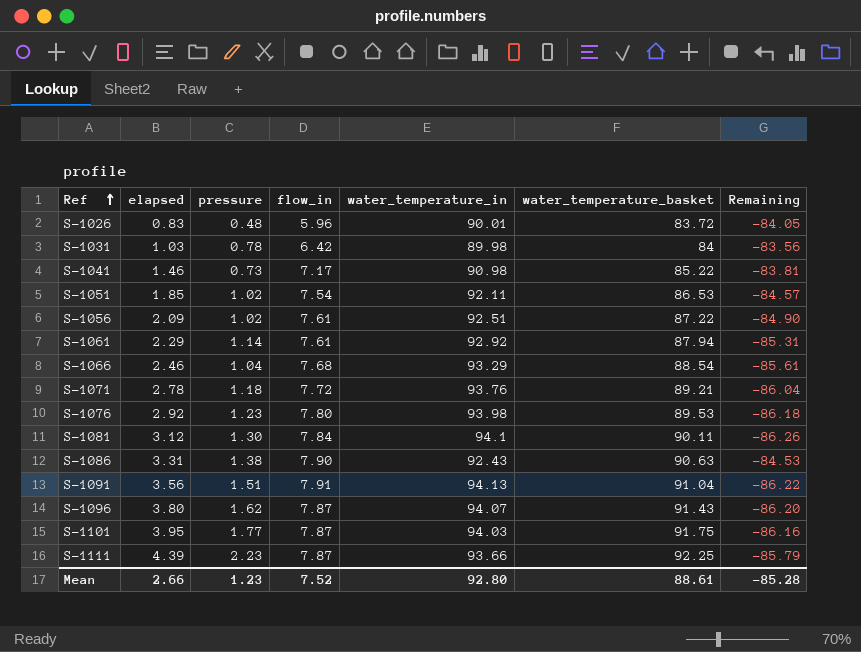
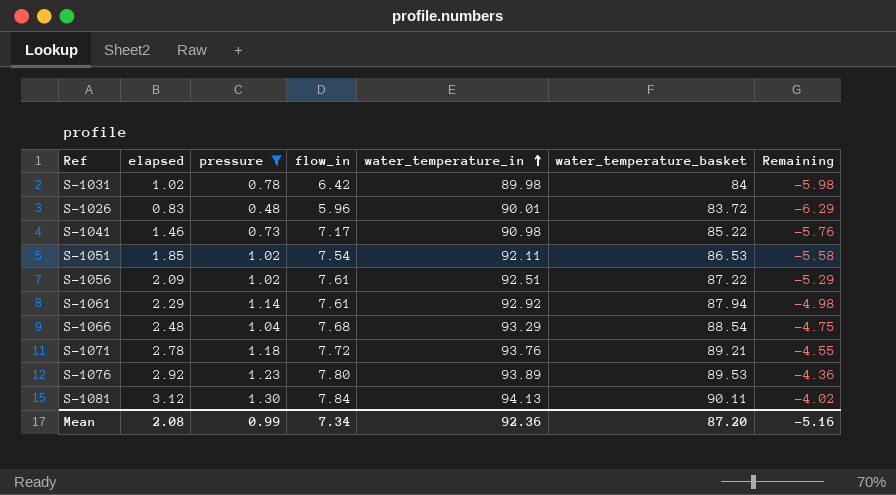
filter: none -> pressure <= 1.30
row order: Ref ascending -> water_temperature_in ascending
column Remaining | formula: [flow_in] - [water_temperature_in] -> [water_temperature_basket] - [water_temperature_in]
S-1031 | elapsed: 1.03 -> 1.02
S-1066 | elapsed: 2.46 -> 2.48
S-1076 | water_temperature_in: 93.98 -> 93.89
S-1081 | water_temperature_in: 94.1 -> 94.13
Mean | elapsed: 2.66 -> 2.08
Mean | pressure: 1.23 -> 0.99
Mean | flow_in: 7.52 -> 7.34
Mean | water_temperature_in: 92.80 -> 92.36
Mean | water_temperature_basket: 88.61 -> 87.20
Mean | Remaining: -85.28 -> -5.16

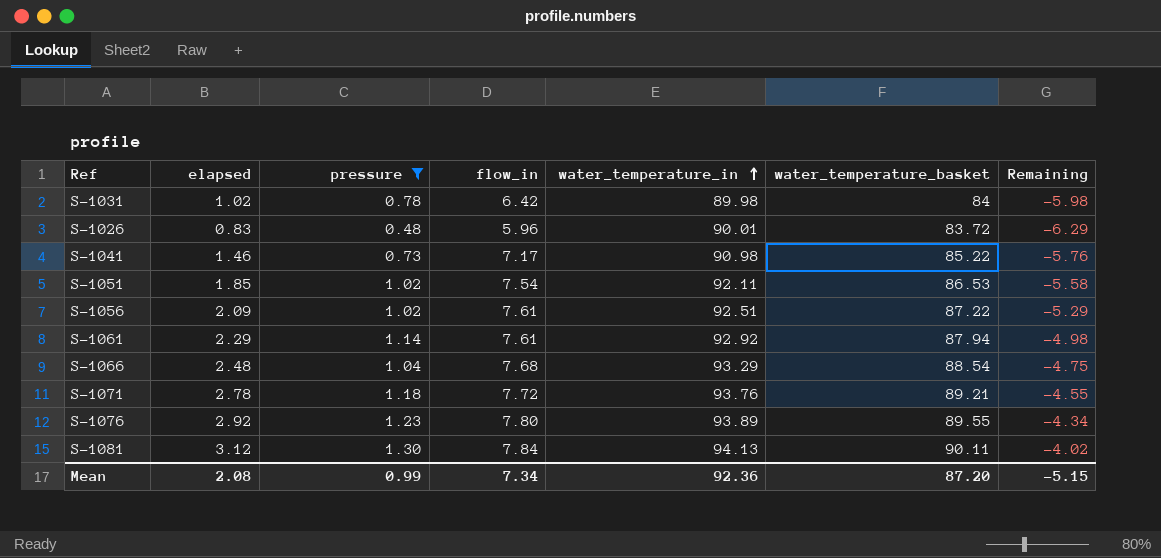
S-1076 | water_temperature_basket: 89.53 -> 89.55
S-1076 | Remaining: -4.36 -> -4.34
Mean | Remaining: -5.16 -> -5.15

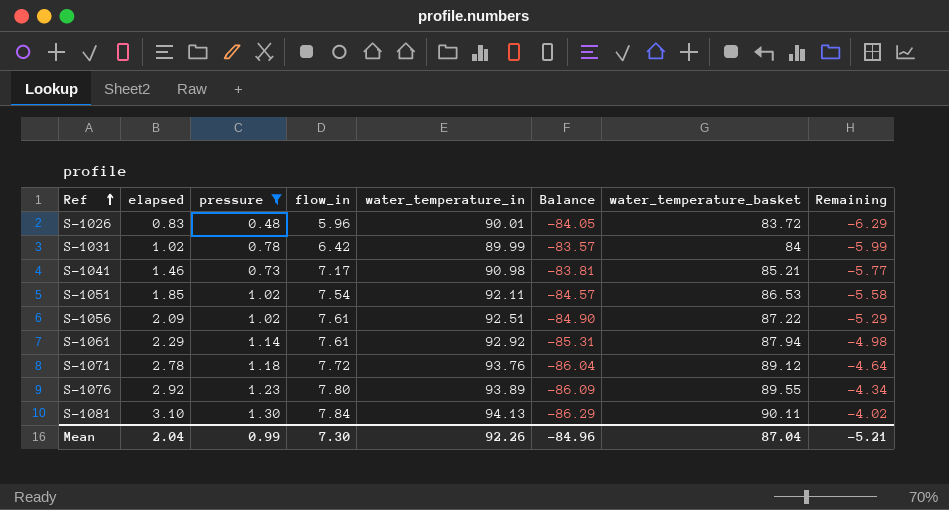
row order: water_temperature_in ascending -> Ref ascending
column Balance | formula: none -> [flow_in] - [water_temperature_in]
row S-1066: 2.48 | 1.04 | 7.68 | 93.29 | 88.54 | -4.75 -> none
S-1031 | water_temperature_in: 89.98 -> 89.99
S-1031 | Remaining: -5.98 -> -5.99
S-1041 | water_temperature_basket: 85.22 -> 85.21
S-1041 | Remaining: -5.76 -> -5.77
S-1071 | water_temperature_basket: 89.21 -> 89.12
S-1071 | Remaining: -4.55 -> -4.64
S-1081 | elapsed: 3.12 -> 3.10
Mean | elapsed: 2.08 -> 2.04
Mean | flow_in: 7.34 -> 7.30
Mean | water_temperature_in: 92.36 -> 92.26
Mean | water_temperature_basket: 87.20 -> 87.04
Mean | Remaining: -5.15 -> -5.21

